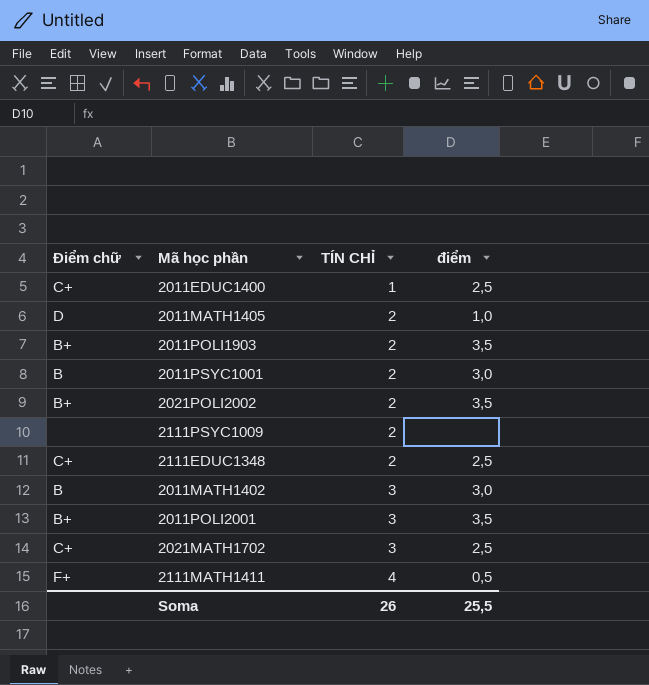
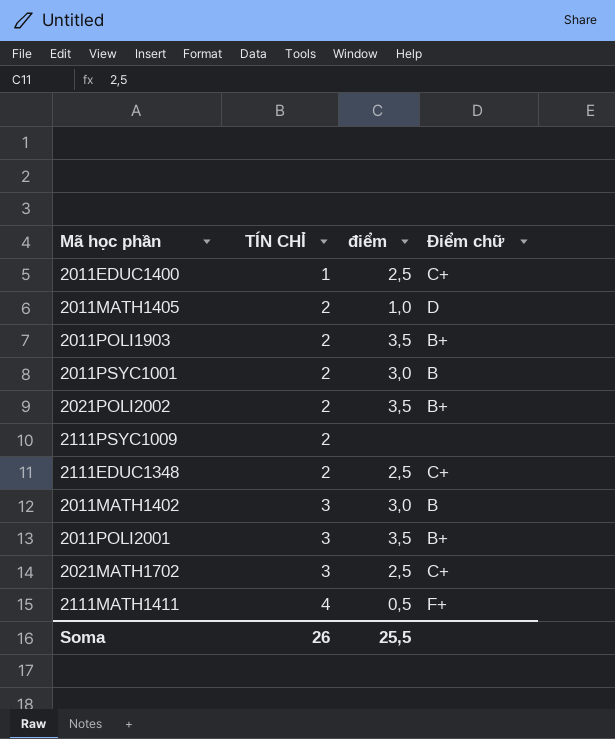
column Điểm chữ | position: 1 -> 4

